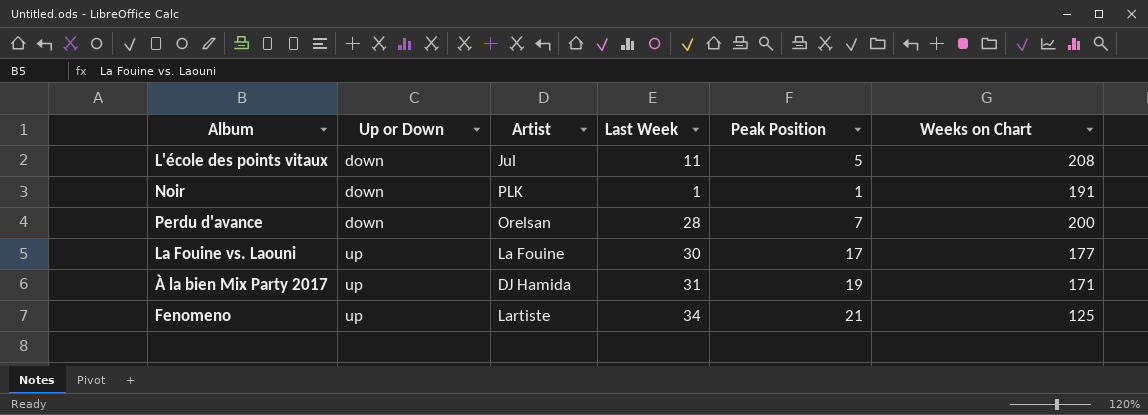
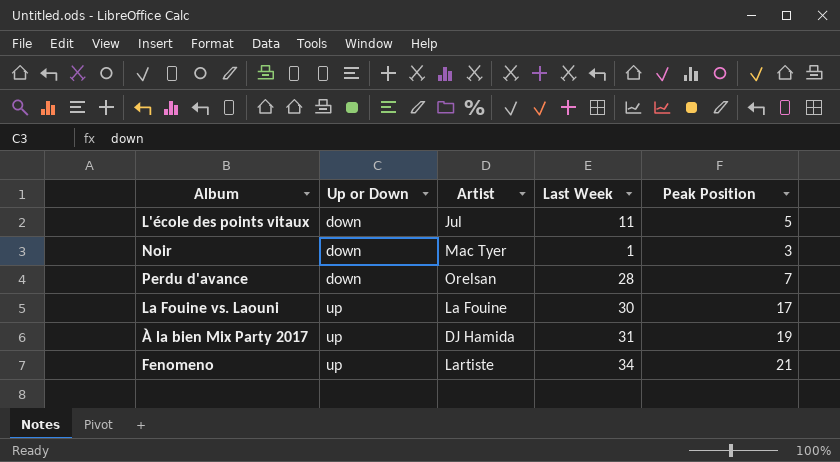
column Weeks on Chart | position: 6 -> none
Noir | Artist: PLK -> Mac Tyer
Noir | Peak Position: 1 -> 3

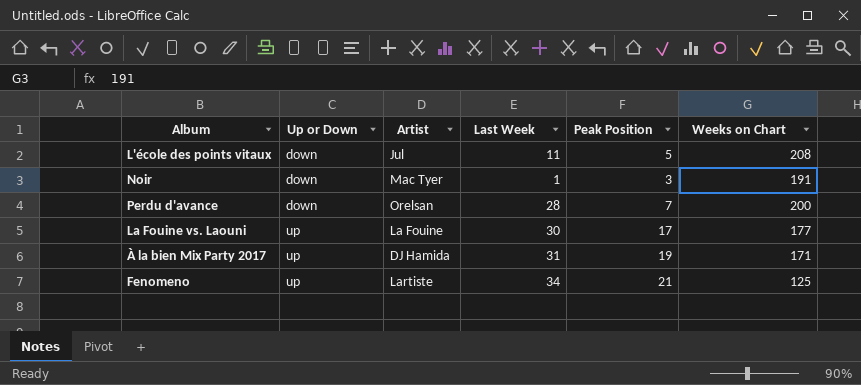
column Weeks on Chart | position: none -> 6

